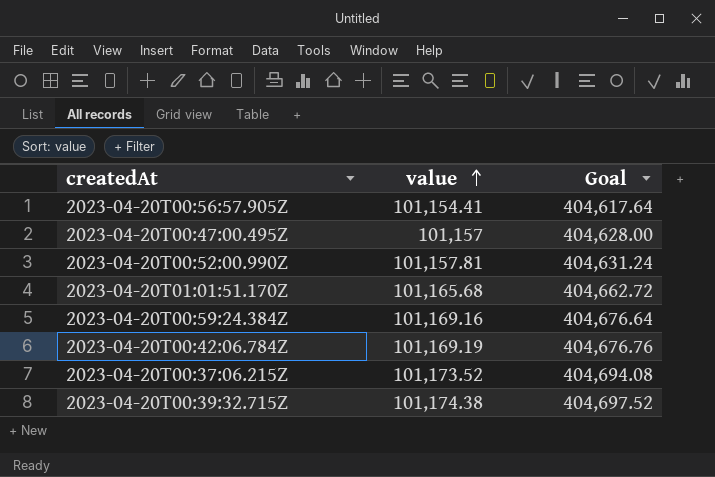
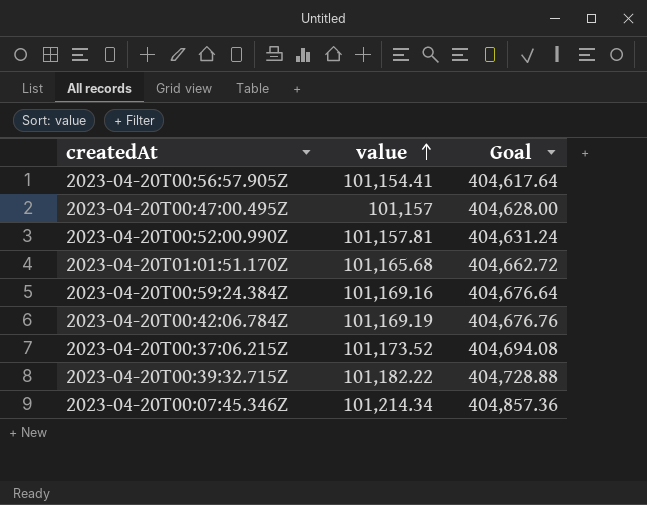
2023-04-20T00:39:32.715Z | value: 101,174.38 -> 101,182.22
2023-04-20T00:39:32.715Z | Goal: 404,697.52 -> 404,728.88
row 2023-04-20T00:07:45.346Z: none -> 101,214.34 | 404,857.36

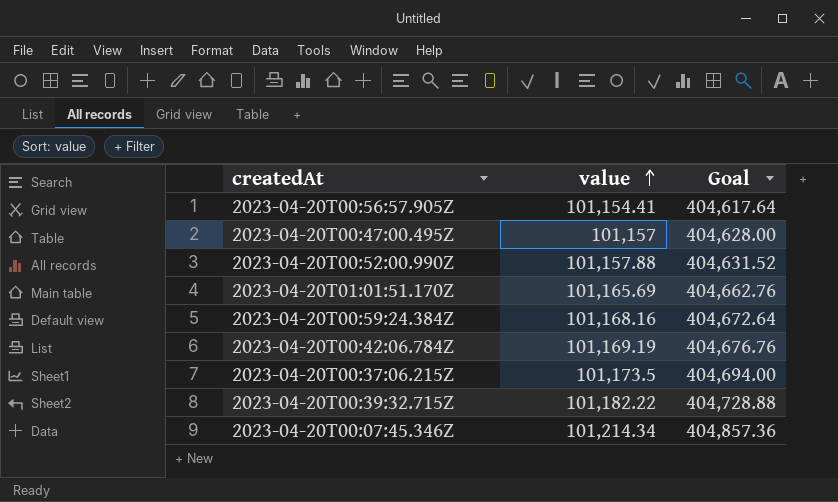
2023-04-20T00:52:00.990Z | value: 101,157.81 -> 101,157.88
2023-04-20T00:52:00.990Z | Goal: 404,631.24 -> 404,631.52
2023-04-20T01:01:51.170Z | value: 101,165.68 -> 101,165.69
2023-04-20T01:01:51.170Z | Goal: 404,662.72 -> 404,662.76
2023-04-20T00:59:24.384Z | value: 101,169.16 -> 101,168.16
2023-04-20T00:59:24.384Z | Goal: 404,676.64 -> 404,672.64
2023-04-20T00:37:06.215Z | value: 101,173.52 -> 101,173.5
2023-04-20T00:37:06.215Z | Goal: 404,694.08 -> 404,694.00

